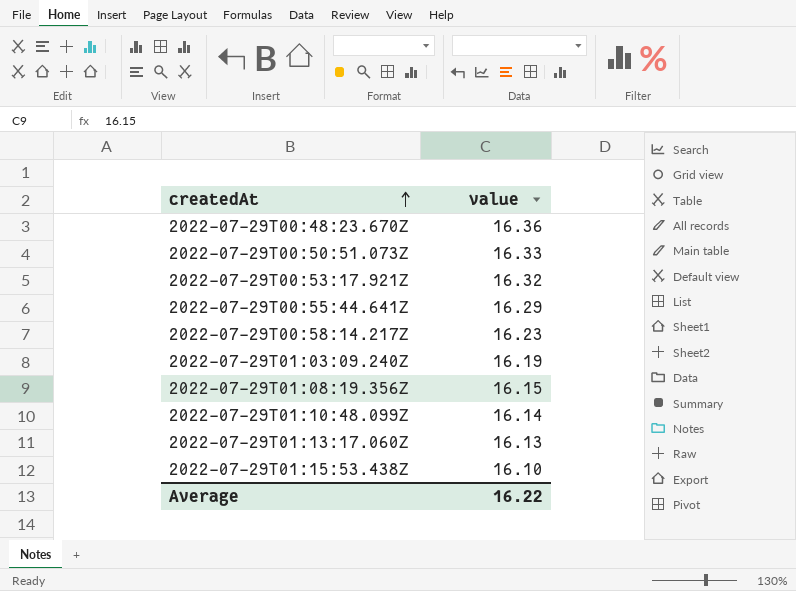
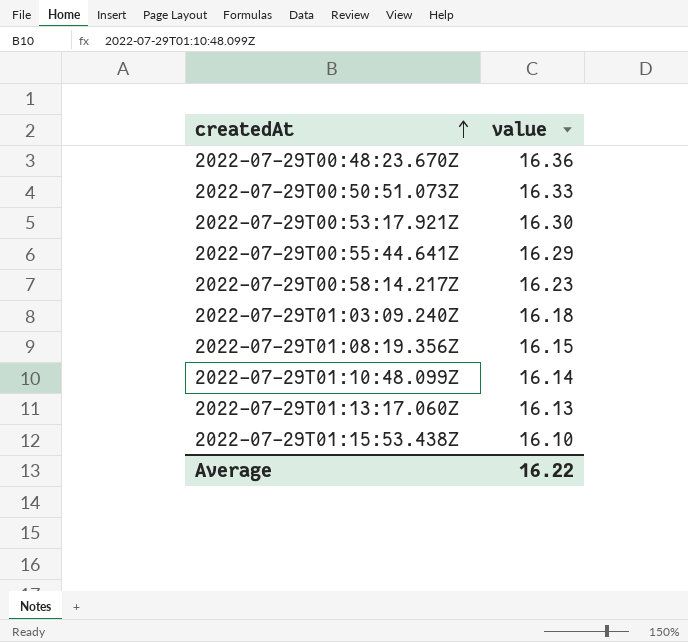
2022-07-29T00:53:17.921Z | value: 16.32 -> 16.30
2022-07-29T01:03:09.240Z | value: 16.19 -> 16.18

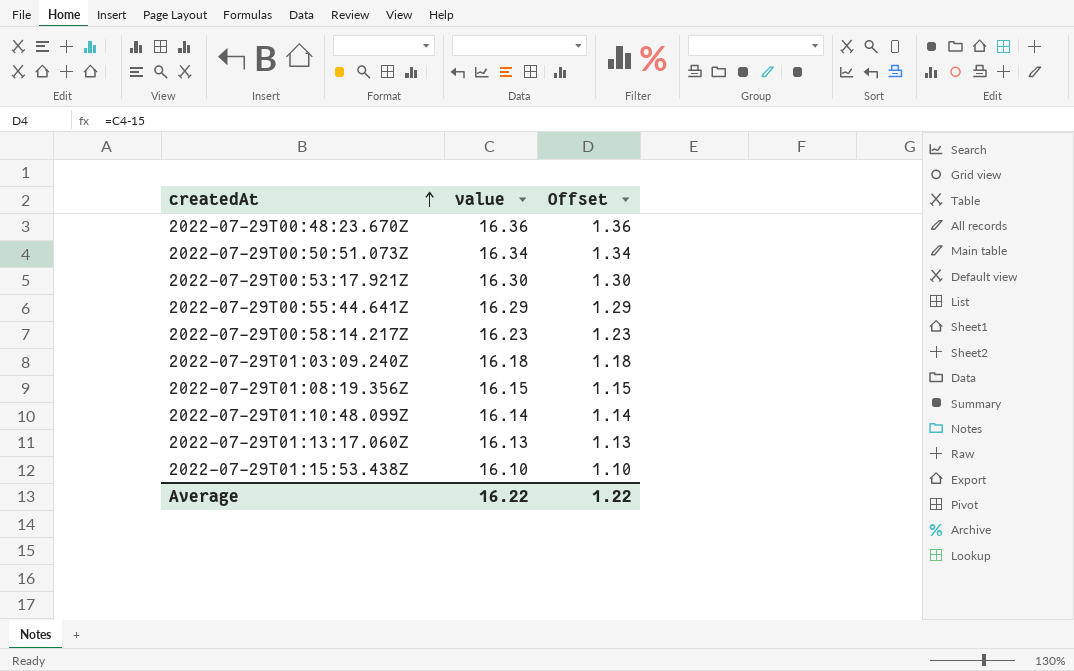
column Offset | formula: none -> [value] - 15
2022-07-29T00:50:51.073Z | value: 16.33 -> 16.34

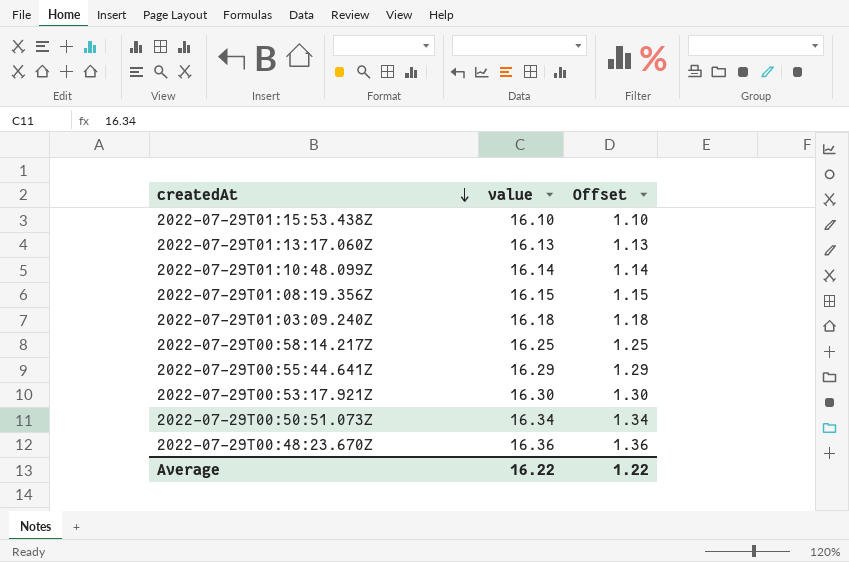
row order: createdAt ascending -> createdAt descending
2022-07-29T00:58:14.217Z | value: 16.23 -> 16.25
2022-07-29T00:58:14.217Z | Offset: 1.23 -> 1.25

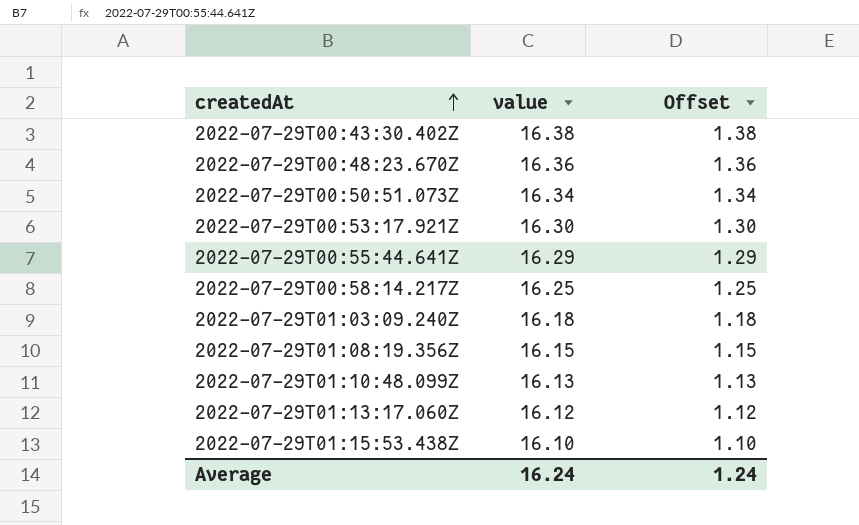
row order: createdAt descending -> createdAt ascending
row 2022-07-29T00:43:30.402Z: none -> 16.38 | 1.38
2022-07-29T01:10:48.099Z | value: 16.14 -> 16.13
2022-07-29T01:10:48.099Z | Offset: 1.14 -> 1.13
2022-07-29T01:13:17.060Z | value: 16.13 -> 16.12
2022-07-29T01:13:17.060Z | Offset: 1.13 -> 1.12
Average | value: 16.22 -> 16.24
Average | Offset: 1.22 -> 1.24

